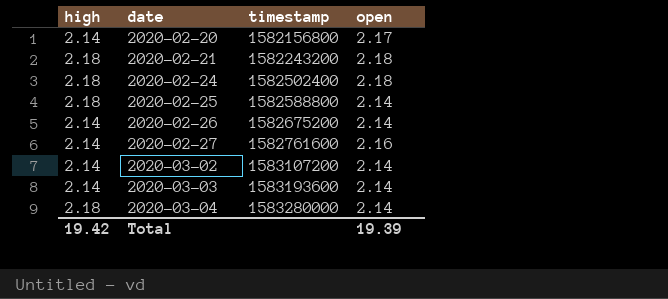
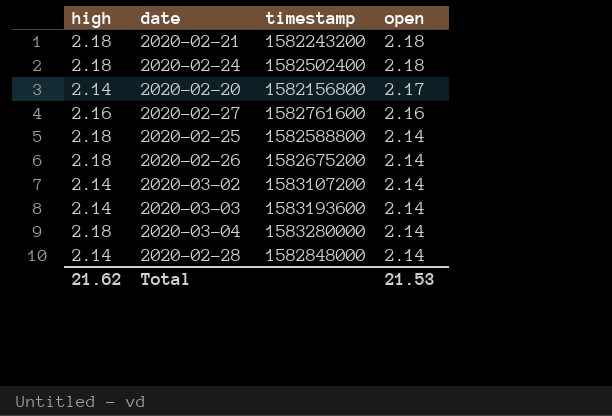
row order: date ascending -> open descending
2020-02-27 | high: 2.14 -> 2.16
2020-02-26 | high: 2.14 -> 2.18
row 2020-02-28: none -> 2.14 | 1582848000 | 2.14
Total | high: 19.42 -> 21.62
Total | open: 19.39 -> 21.53

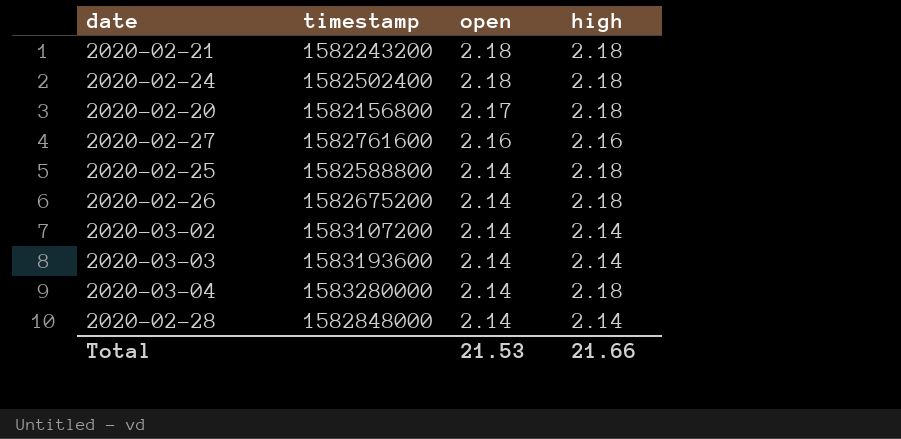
column high | position: 1 -> 4
2020-02-20 | high: 2.14 -> 2.18
Total | high: 21.62 -> 21.66

